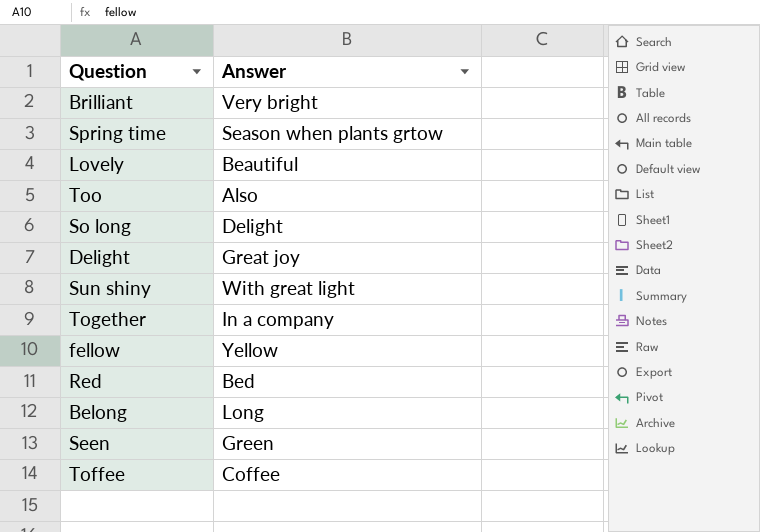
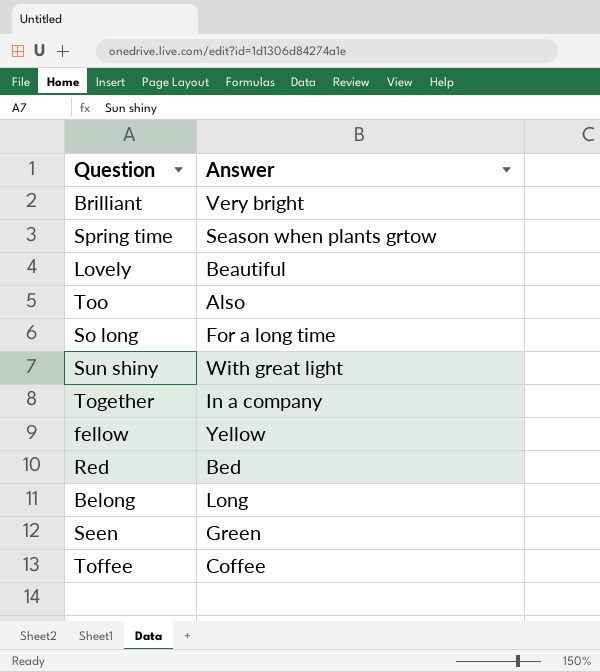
row Delight: Great joy -> none
So long | Answer: Delight -> For a long time

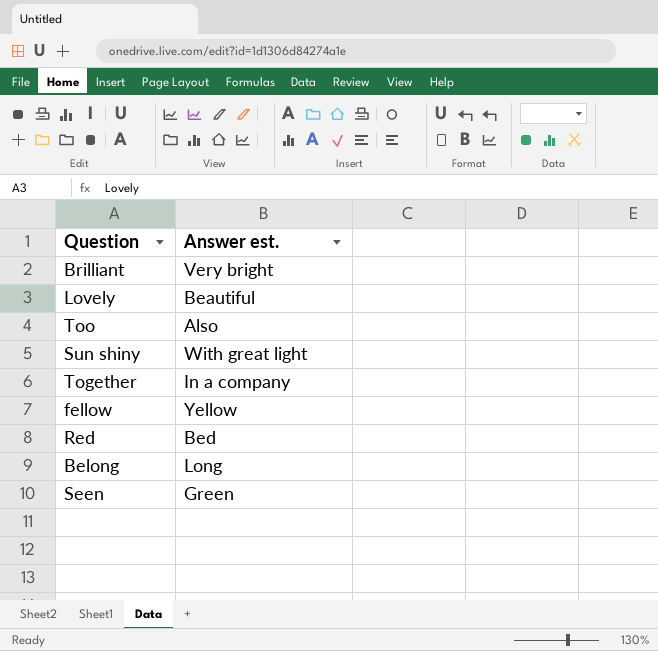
column name: Answer -> Answer est.
row Spring time: Season when plants grtow -> none
row So long: For a long time -> none
row Toffee: Coffee -> none

